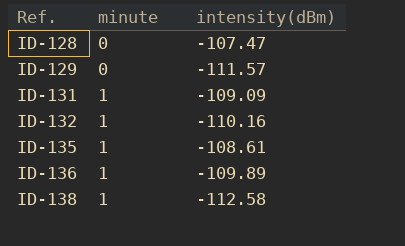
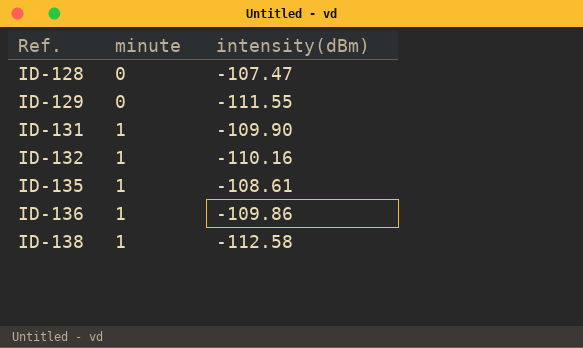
ID-129 | intensity(dBm): -111.57 -> -111.55
ID-131 | intensity(dBm): -109.09 -> -109.90
ID-136 | intensity(dBm): -109.89 -> -109.86

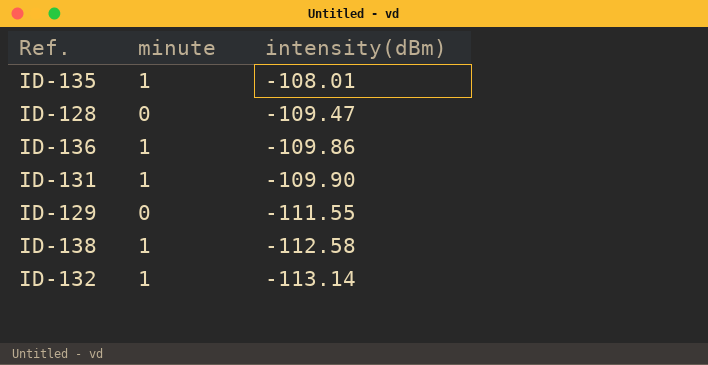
row order: Ref. ascending -> intensity(dBm) descending
ID-135 | intensity(dBm): -108.61 -> -108.01
ID-128 | intensity(dBm): -107.47 -> -109.47
ID-132 | intensity(dBm): -110.16 -> -113.14

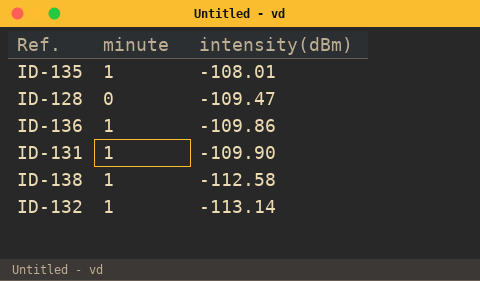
row ID-129: 0 | -111.55 -> none

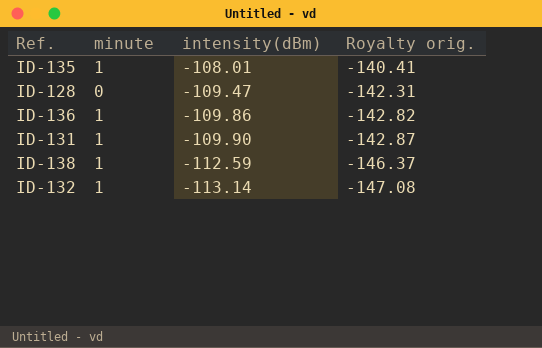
column Royalty orig. | formula: none -> [intensity(dBm)] * 1.3
ID-138 | intensity(dBm): -112.58 -> -112.59

